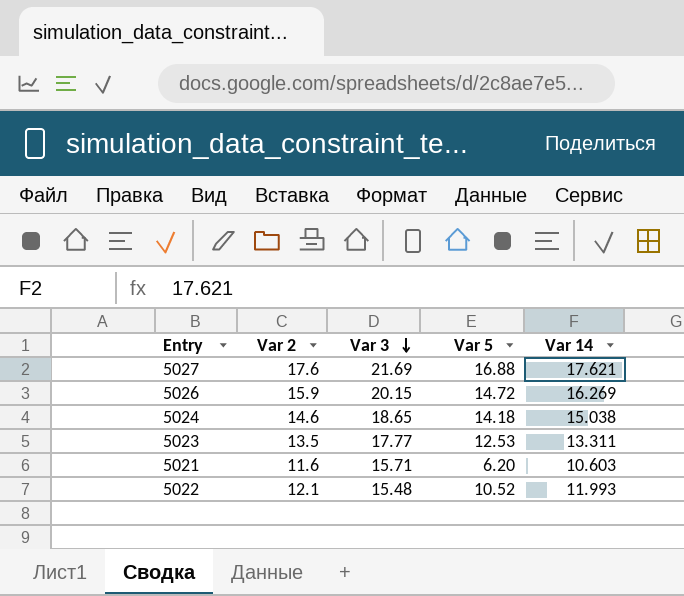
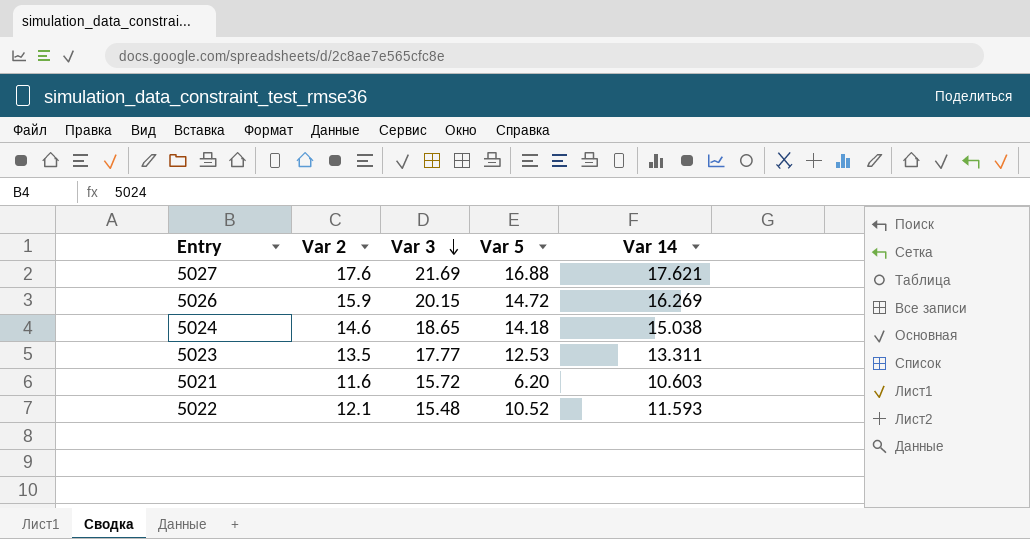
5021 | Var 3: 15.71 -> 15.72
5022 | Var 14: 11.993 -> 11.593

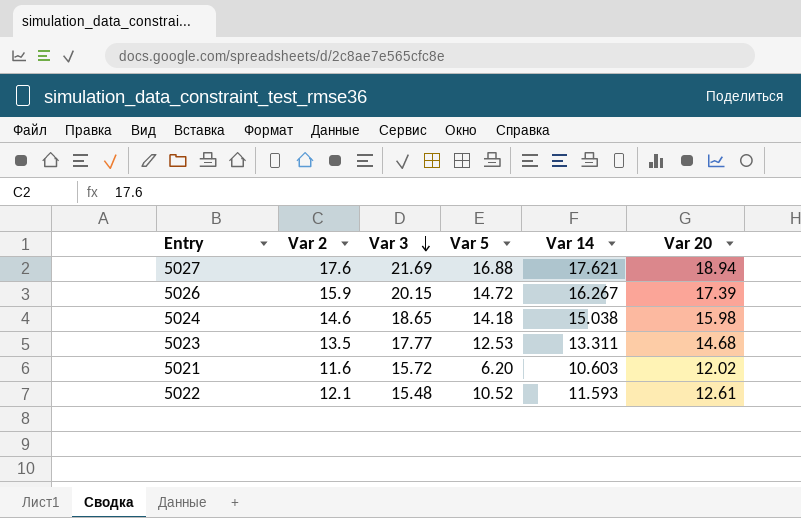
column Var 20 | position: none -> 6
5026 | Var 14: 16.269 -> 16.267

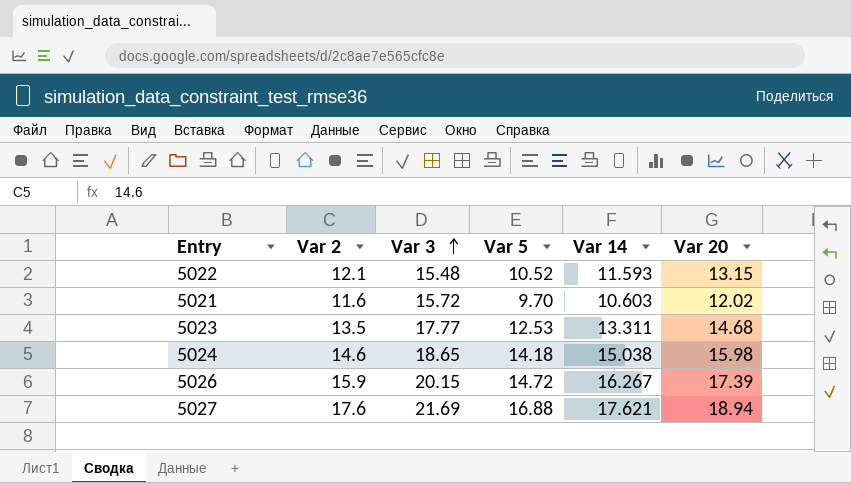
row order: Var 3 descending -> Var 3 ascending
5022 | Var 20: 12.61 -> 13.15
5021 | Var 5: 6.20 -> 9.70

